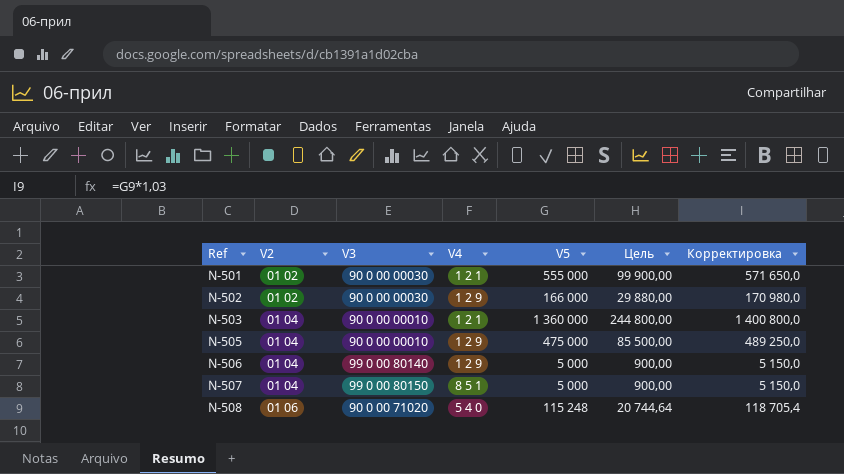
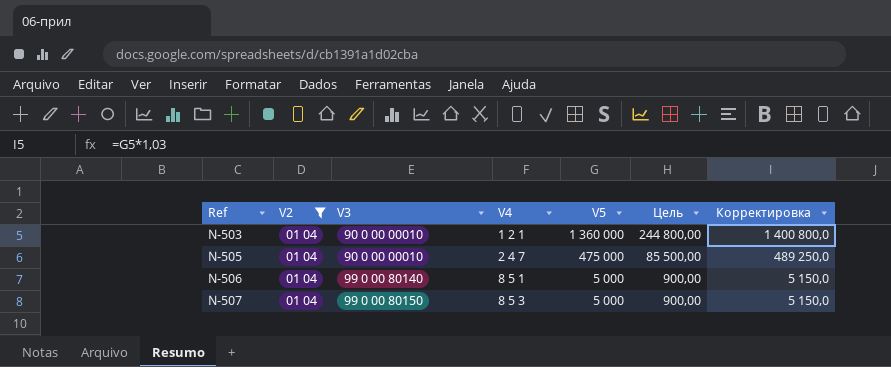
filter: none -> V2 = 01 04
N-505 | V4: 1 2 9 -> 2 4 7
N-506 | V4: 1 2 9 -> 8 5 1
N-507 | V4: 8 5 1 -> 8 5 3

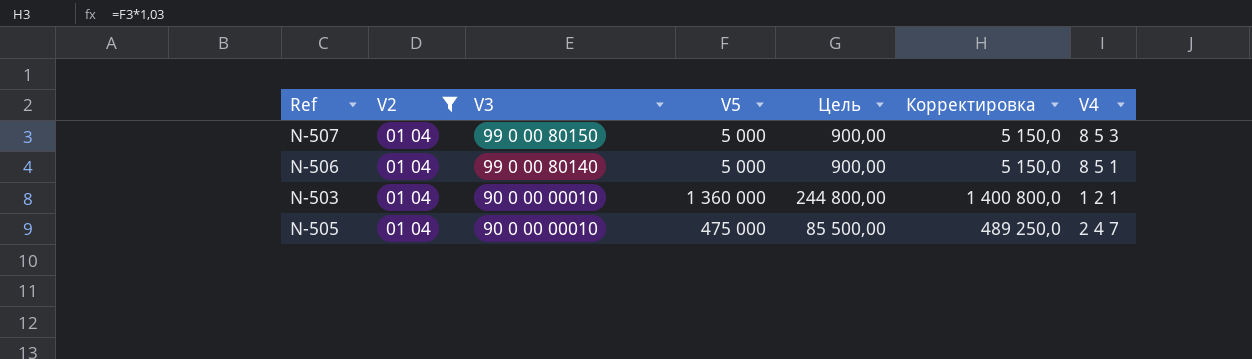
row order: Ref ascending -> V3 descending
column V4 | position: 4 -> 7

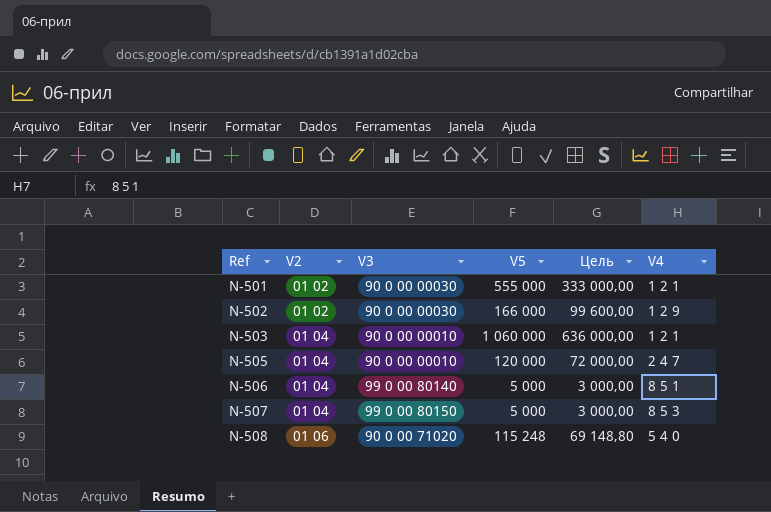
filter: V2 = 01 04 -> none
row order: V3 descending -> Ref ascending
column Корректировка | formula: [V5] * 1,03 -> none
column Цель | formula: [V5] * 0,18 -> [V5] * 0,6
N-503 | V5: 1 360 000 -> 1 060 000
N-505 | V5: 475 000 -> 120 000

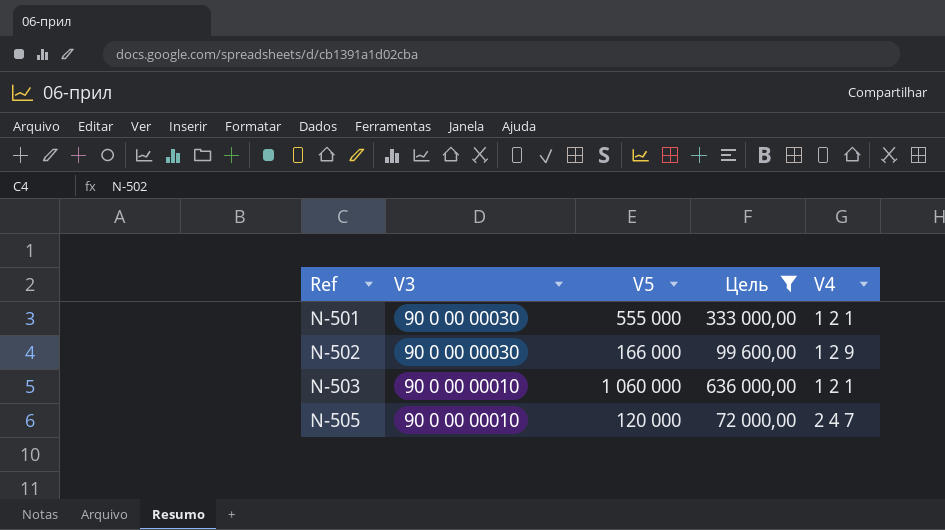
filter: none -> Цель >= 72 000,00
column V2 | position: 2 -> none

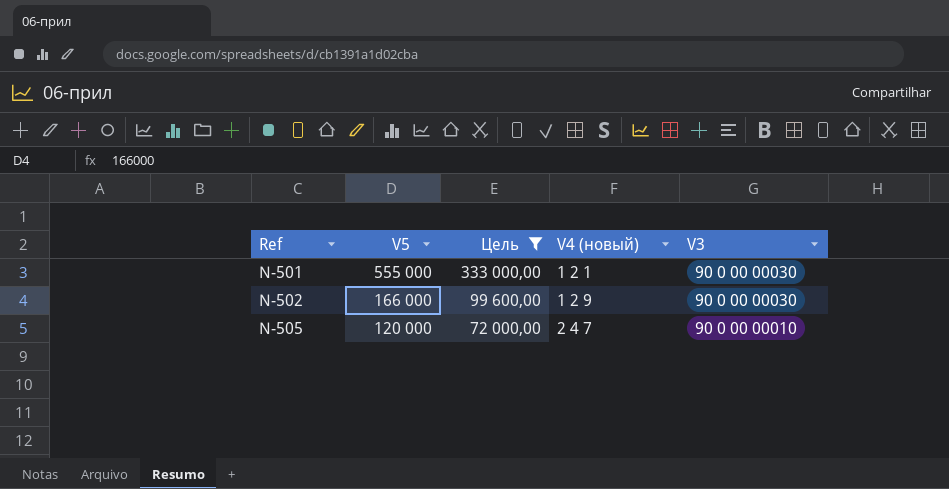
column name: V4 -> V4 (новый)
column V3 | position: 2 -> 5
row N-503: 90 0 00 00010 | 1 060 000 | 636 000,00 | 1 2 1 -> none

